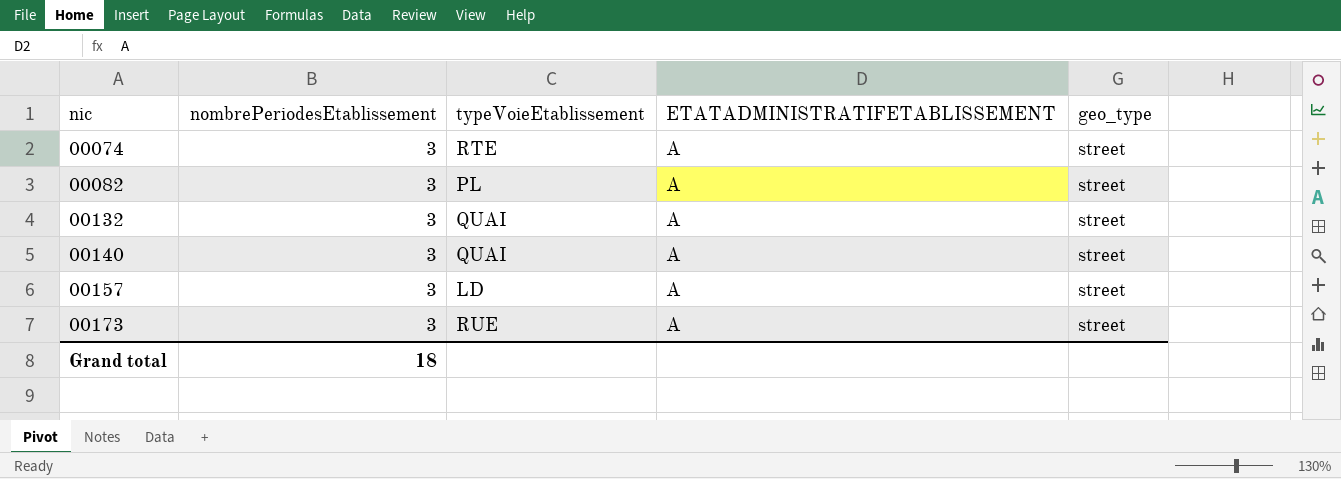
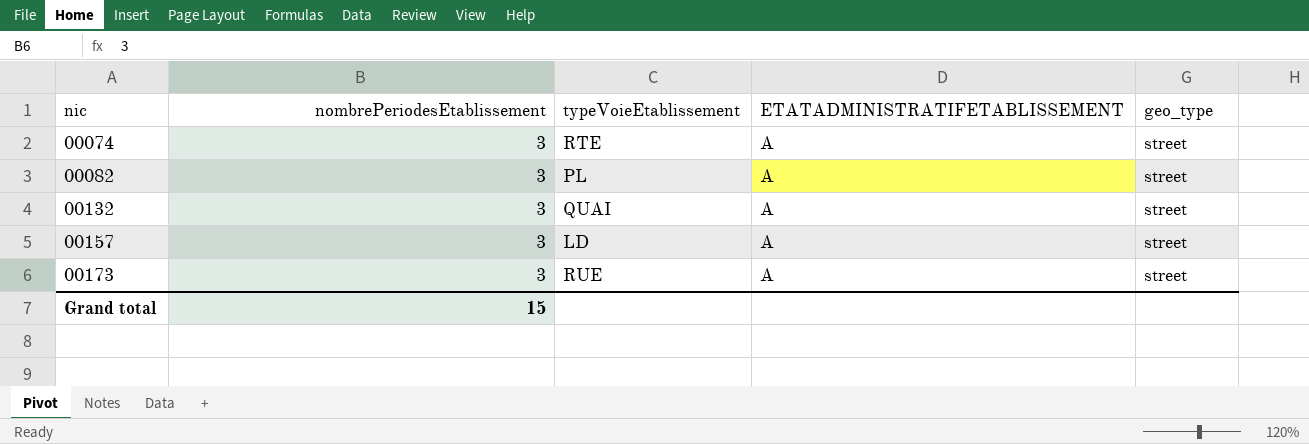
row 00140: 3 | QUAI | A | street -> none
Grand total | nombrePeriodesEtablissement: 18 -> 15

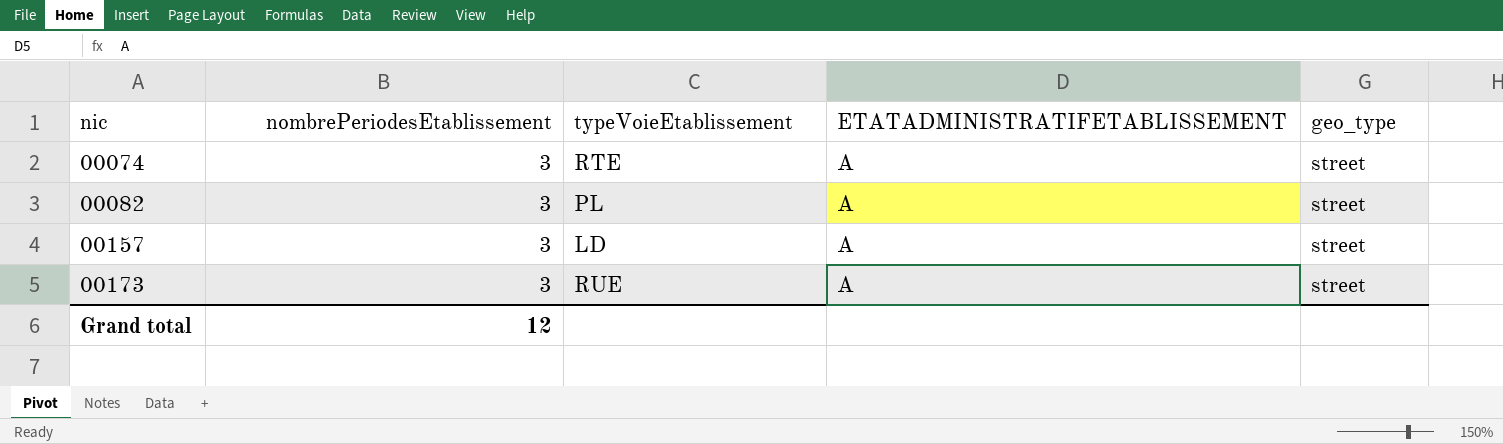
row 00132: 3 | QUAI | A | street -> none
Grand total | nombrePeriodesEtablissement: 15 -> 12

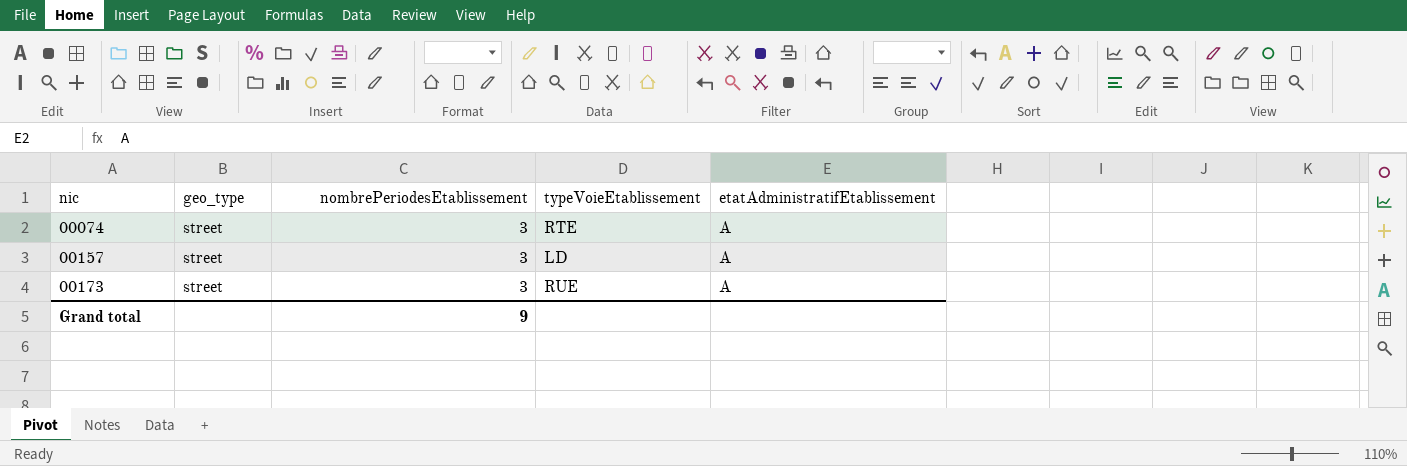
column geo_type | position: 5 -> 2
column name: ETATADMINISTRATIFETABLISSEMENT -> etatAdministratifEtablissement
row 00082: 3 | PL | A | street -> none
Grand total | nombrePeriodesEtablissement: 12 -> 9

